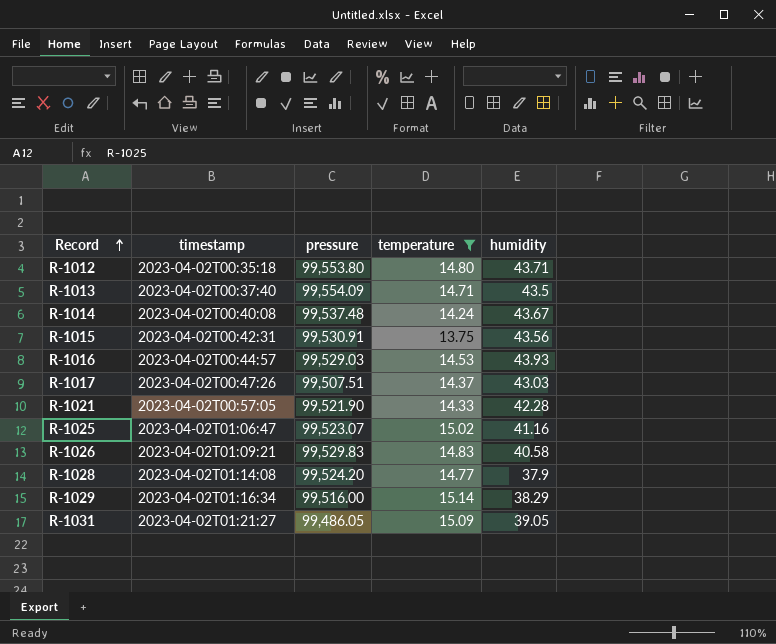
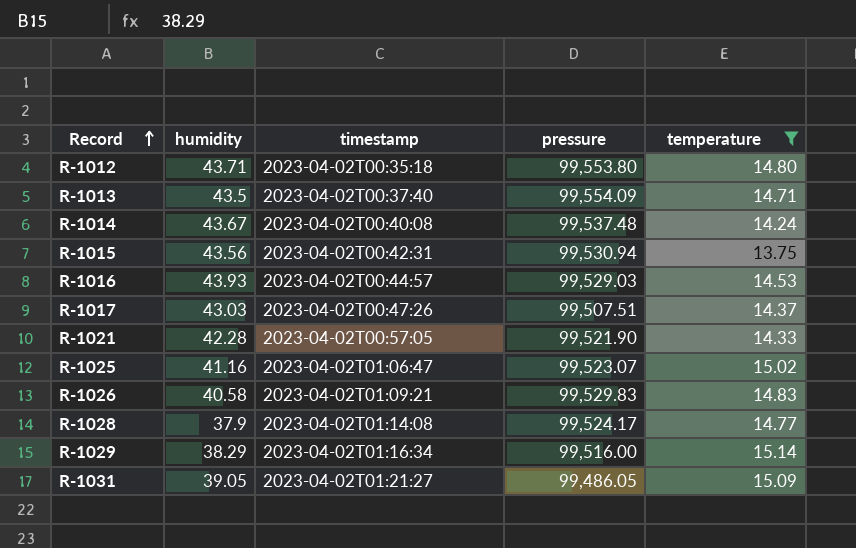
column humidity | position: 5 -> 2
R-1015 | pressure: 99,530.91 -> 99,530.94
R-1028 | pressure: 99,524.20 -> 99,524.17

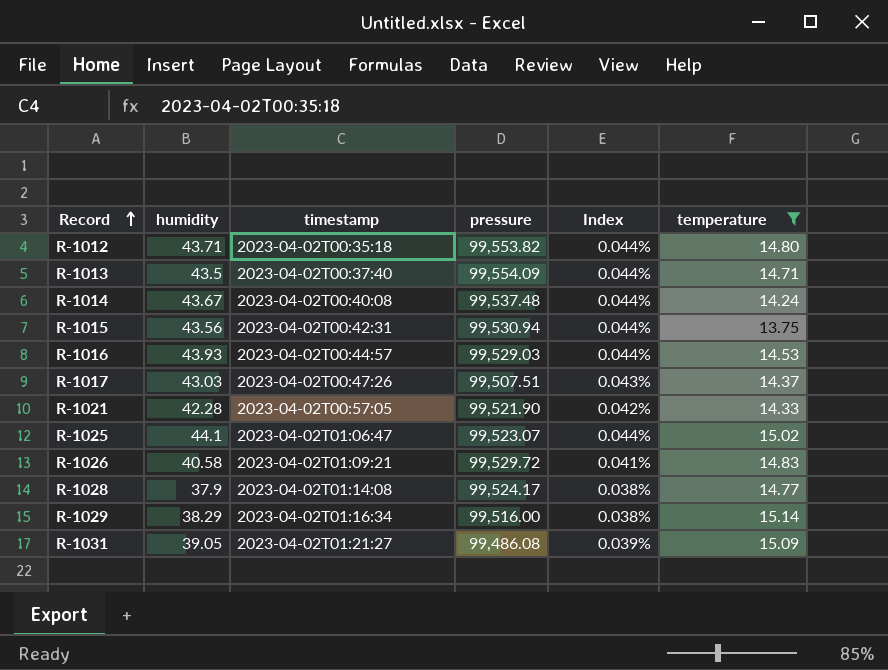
column Index | formula: none -> [humidity] / [pressure]
R-1012 | pressure: 99,553.80 -> 99,553.82
R-1025 | humidity: 41.16 -> 44.1
R-1026 | pressure: 99,529.83 -> 99,529.72
R-1031 | pressure: 99,486.05 -> 99,486.08

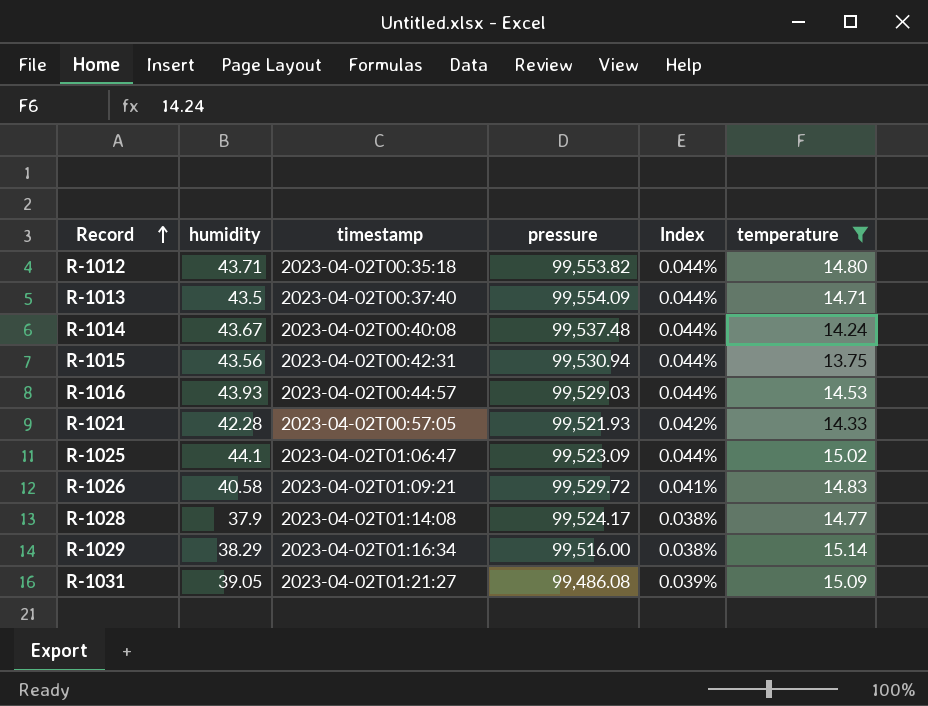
row R-1017: 43.03 | 2023-04-02T00:47:26 | 99,507.51 | 0.043% | 14.37 -> none
R-1021 | pressure: 99,521.90 -> 99,521.93
R-1025 | pressure: 99,523.07 -> 99,523.09

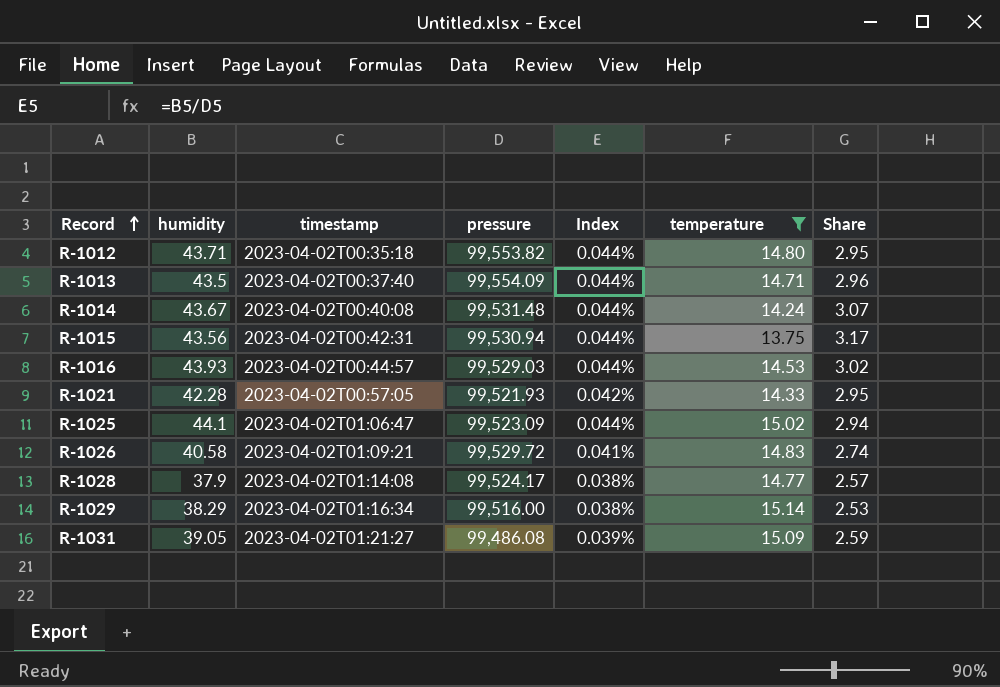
column Share | formula: none -> [humidity] / [temperature]
R-1014 | pressure: 99,537.48 -> 99,531.48

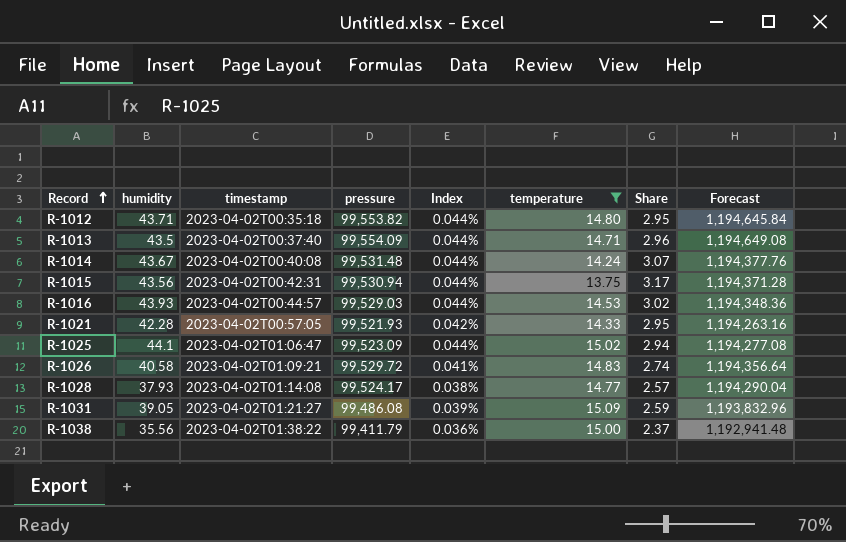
column Forecast | formula: none -> [pressure] * 12
row R-1029: 38.29 | 2023-04-02T01:16:34 | 99,516.00 | 0.038% | 15.14 | 2.53 -> none
R-1028 | humidity: 37.9 -> 37.93
row R-1038: none -> 35.56 | 2023-04-02T01:38:22 | 99,411.79 | 0.036% | 15.00 | 2.37 | 1,192,941.48

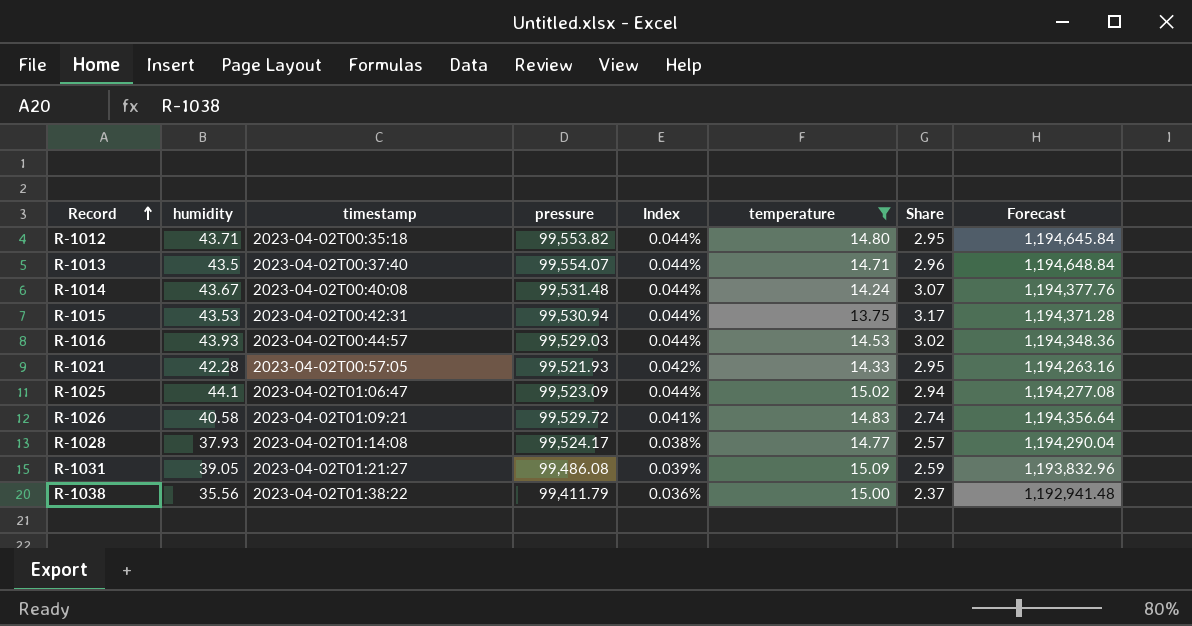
R-1013 | pressure: 99,554.09 -> 99,554.07
R-1013 | Forecast: 1,194,649.08 -> 1,194,648.84
R-1015 | humidity: 43.56 -> 43.53

